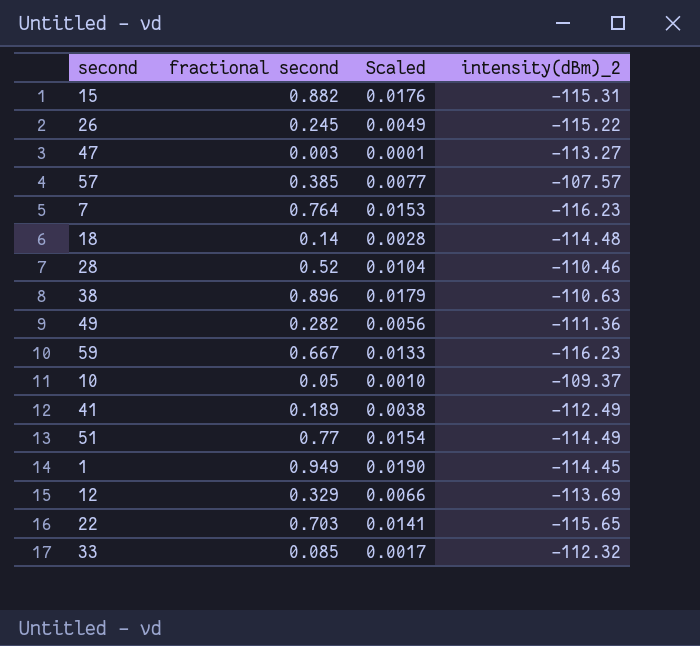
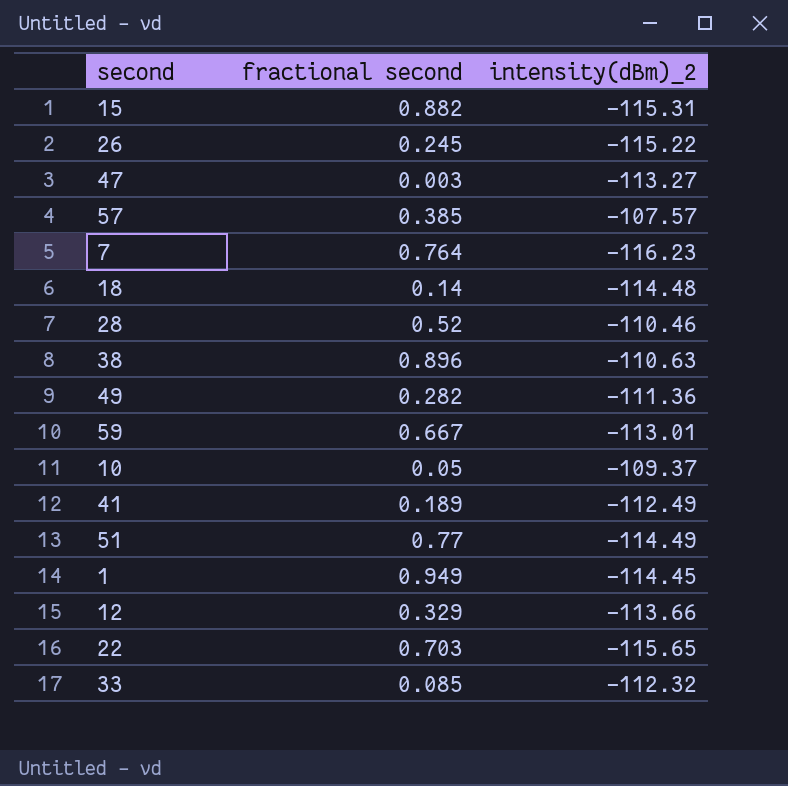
column Scaled | formula: [fractional second] * 0.02 -> none
59 | intensity(dBm)_2: -116.23 -> -113.01
12 | intensity(dBm)_2: -113.69 -> -113.66

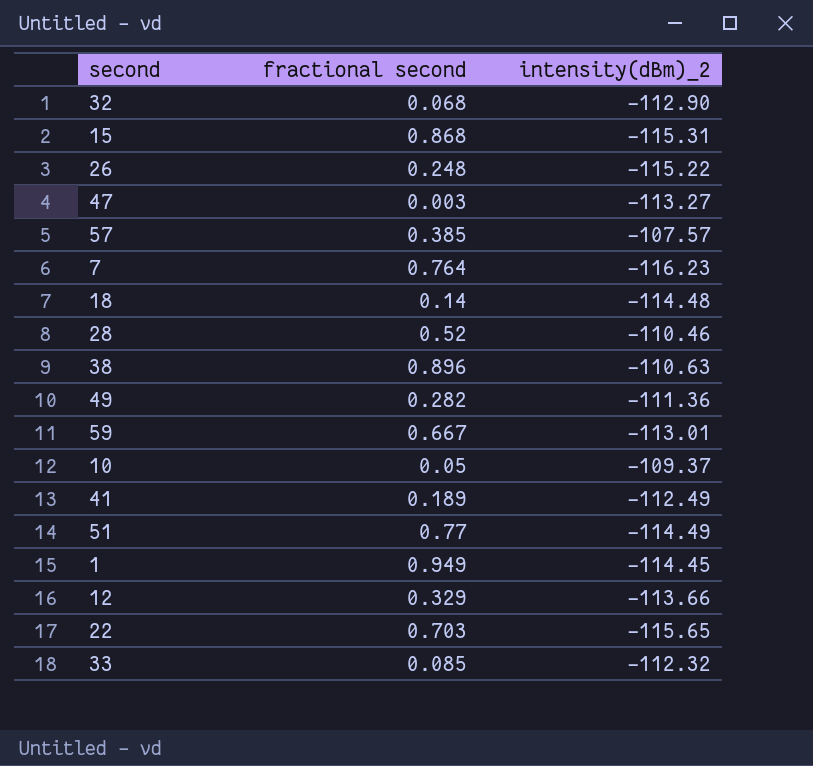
row 32: none -> 0.068 | -112.90
15 | fractional second: 0.882 -> 0.868
26 | fractional second: 0.245 -> 0.248

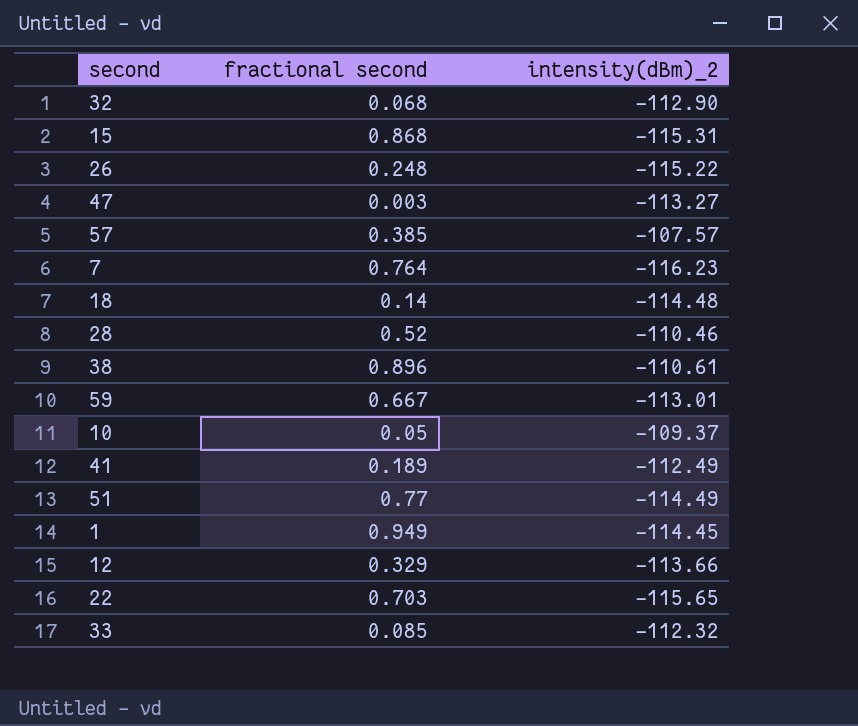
row 49: 0.282 | -111.36 -> none
38 | intensity(dBm)_2: -110.63 -> -110.61

